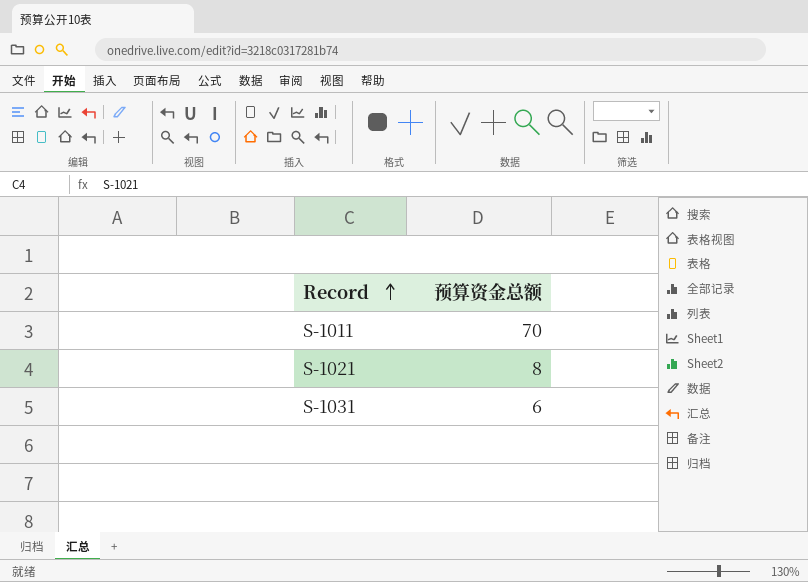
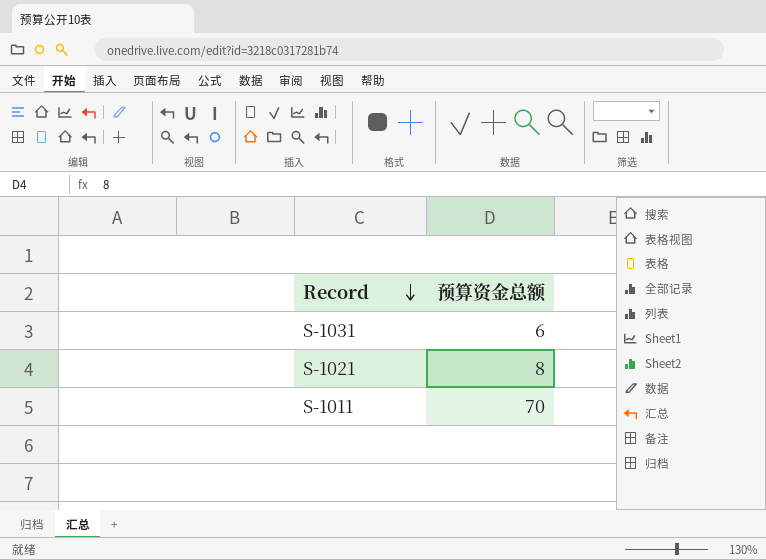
row order: Record ascending -> Record descending

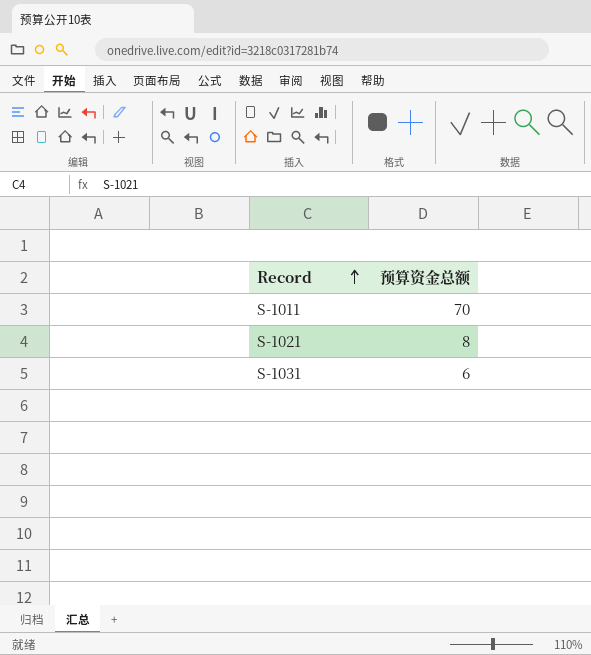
row order: Record descending -> Record ascending

